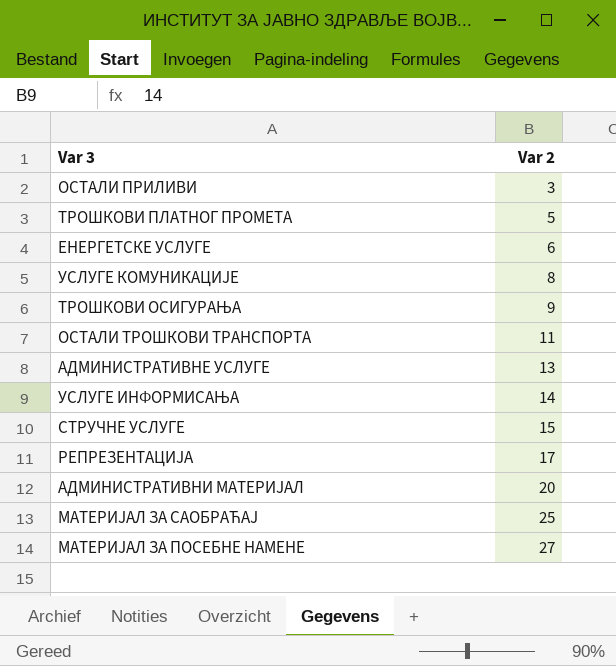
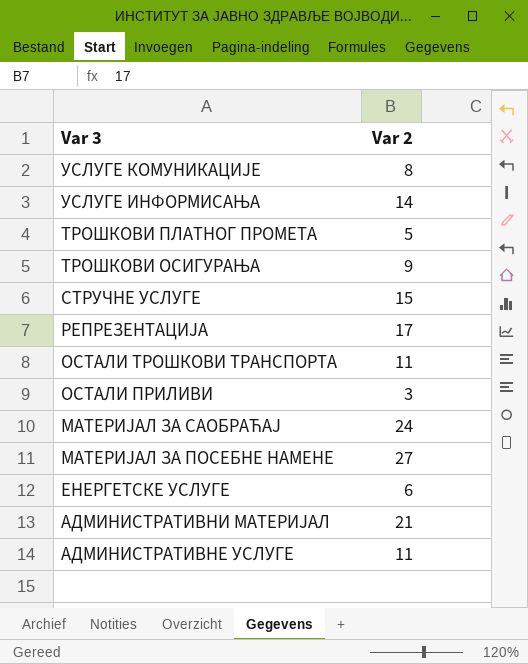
row order: Var 2 ascending -> Var 3 descending
МАТЕРИЈАЛ ЗА САОБРАЋАЈ | Var 2: 25 -> 24
АДМИНИСТРАТИВНИ МАТЕРИЈАЛ | Var 2: 20 -> 21
АДМИНИСТРАТИВНЕ УСЛУГЕ | Var 2: 13 -> 11

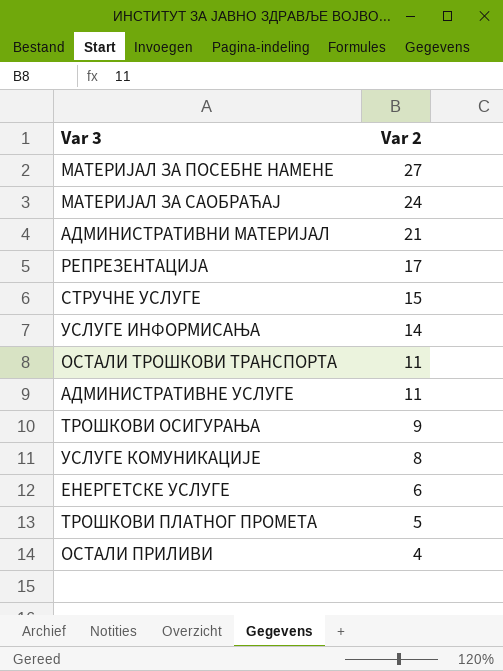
row order: Var 3 descending -> Var 2 descending
ОСТАЛИ ПРИЛИВИ | Var 2: 3 -> 4

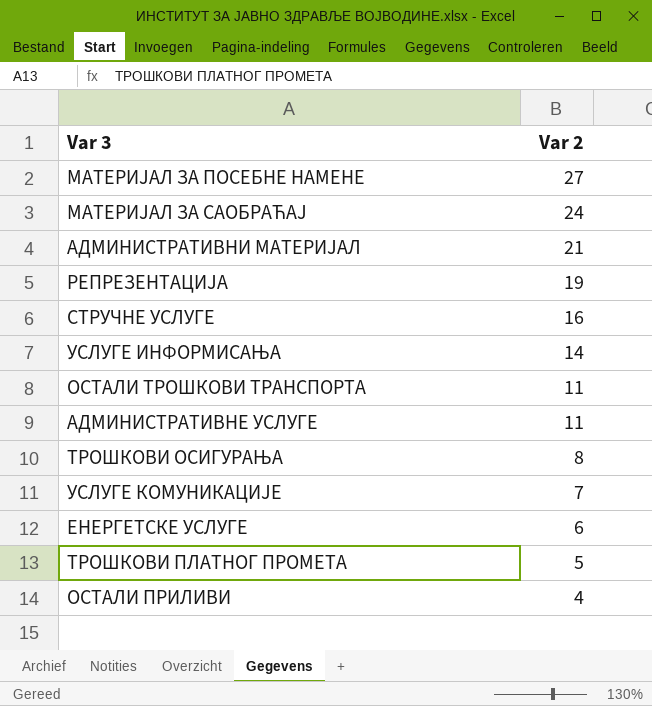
РЕПРЕЗЕНТАЦИЈА | Var 2: 17 -> 19
СТРУЧНЕ УСЛУГЕ | Var 2: 15 -> 16
ТРОШКОВИ ОСИГУРАЊА | Var 2: 9 -> 8
УСЛУГЕ КОМУНИКАЦИЈЕ | Var 2: 8 -> 7

